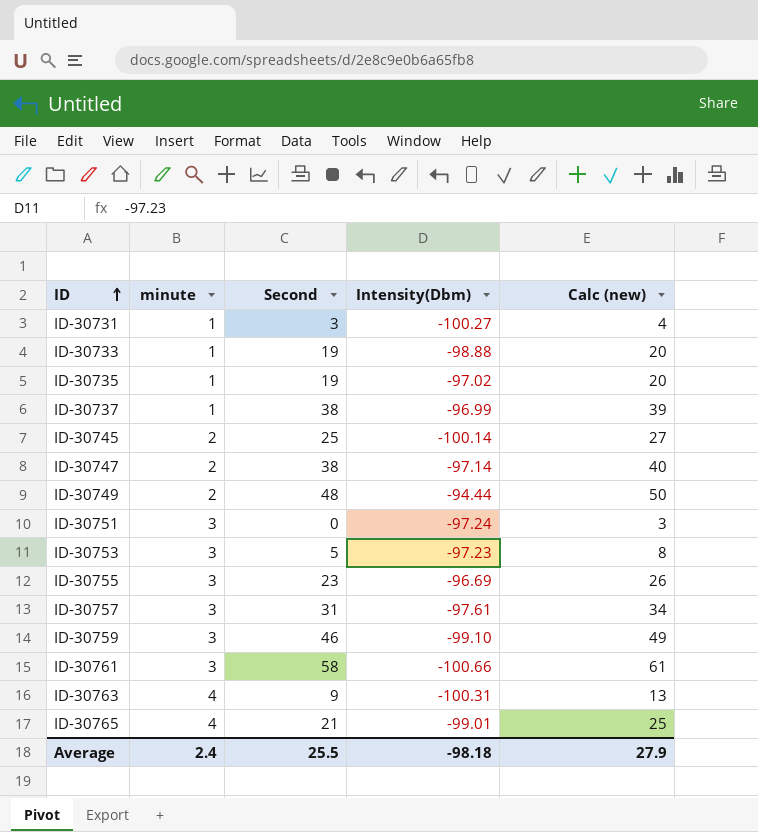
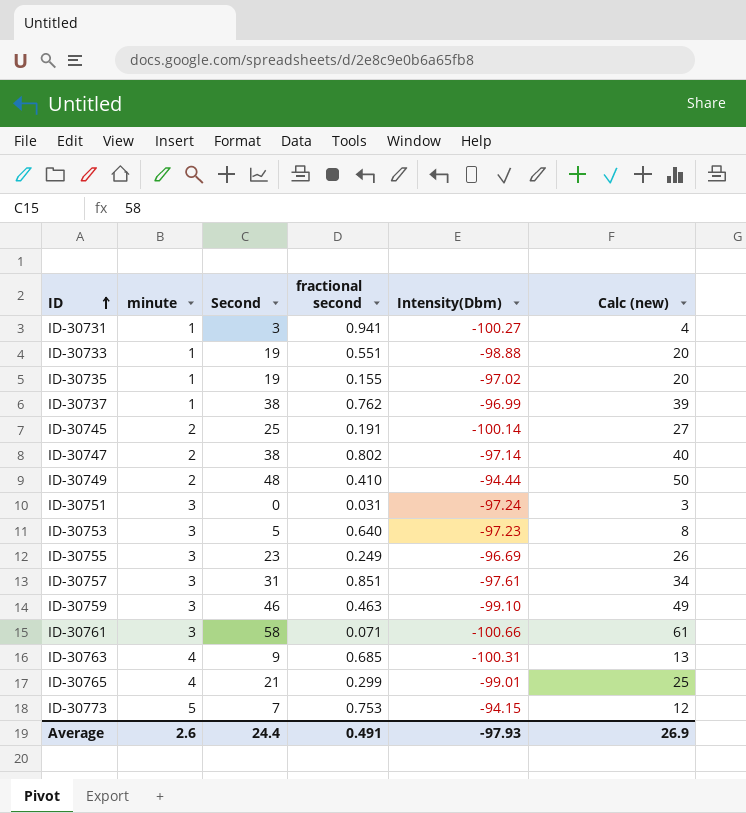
column fractional second | position: none -> 4
row ID-30773: none -> 5 | 7 | 0.753 | -94.15 | 12
Average | minute: 2.4 -> 2.6
Average | Second: 25.5 -> 24.4
Average | Intensity(Dbm): -98.18 -> -97.93
Average | Calc (new): 27.9 -> 26.9

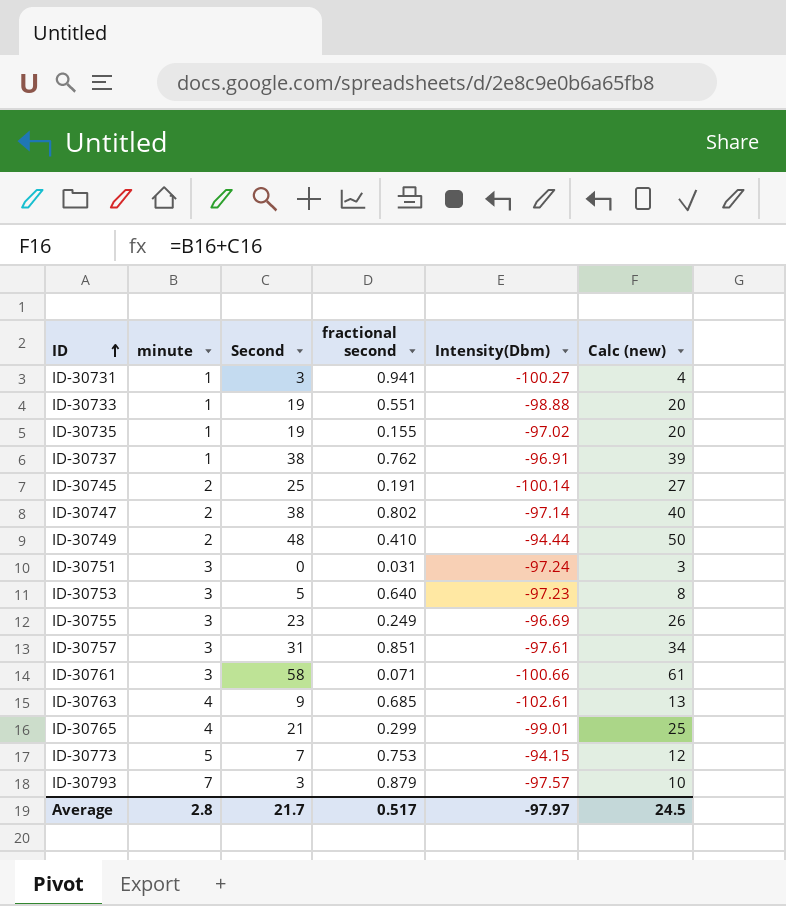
row ID-30759: 3 | 46 | 0.463 | -99.10 | 49 -> none
ID-30737 | Intensity(Dbm): -96.99 -> -96.91
ID-30763 | Intensity(Dbm): -100.31 -> -102.61
row ID-30793: none -> 7 | 3 | 0.879 | -97.57 | 10
Average | minute: 2.6 -> 2.8
Average | Second: 24.4 -> 21.7
Average | fractional second: 0.491 -> 0.517
Average | Intensity(Dbm): -97.93 -> -97.97
Average | Calc (new): 26.9 -> 24.5

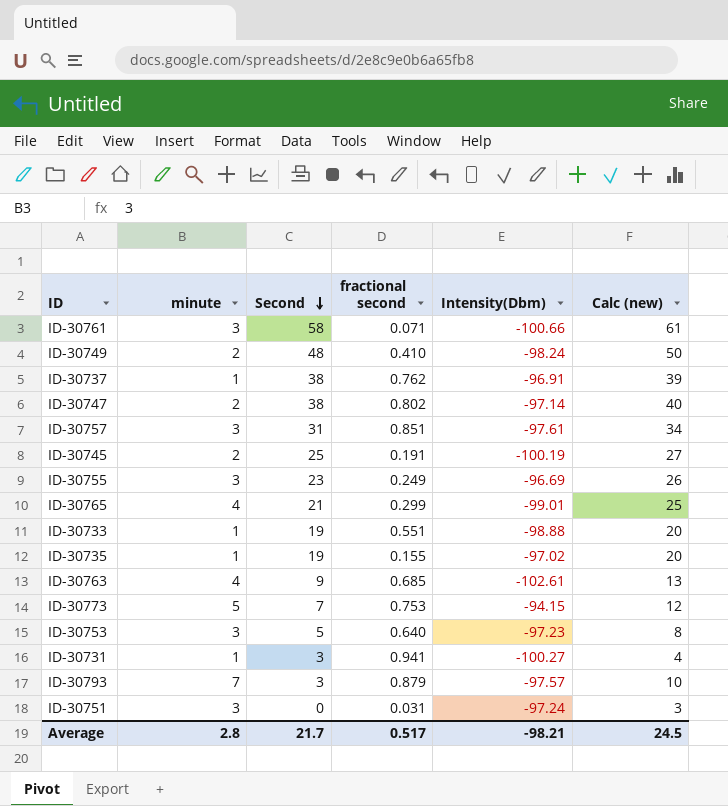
row order: ID ascending -> Second descending
ID-30749 | Intensity(Dbm): -94.44 -> -98.24
ID-30745 | Intensity(Dbm): -100.14 -> -100.19
Average | Intensity(Dbm): -97.97 -> -98.21

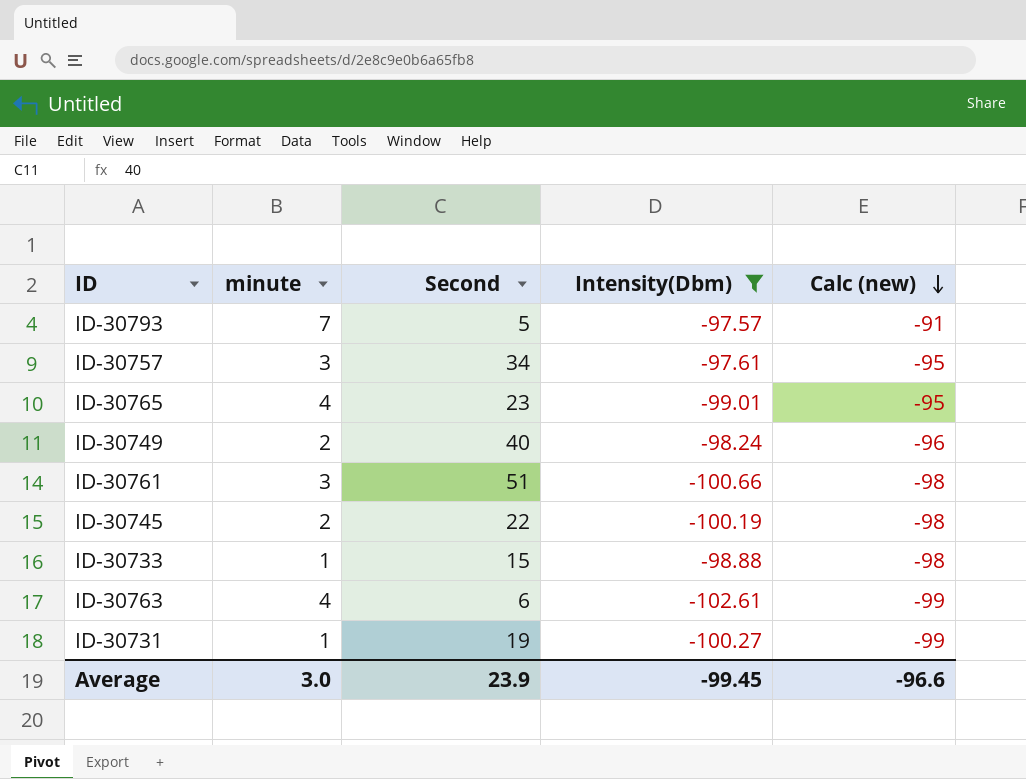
filter: none -> Intensity(Dbm) <= -97.57
row order: Second descending -> Calc (new) descending
column fractional second | position: 4 -> none
column Calc (new) | formula: [minute] + [Second] -> [minute] + [Intensity(Dbm)]
ID-30793 | Second: 3 -> 5
ID-30757 | Second: 31 -> 34
ID-30765 | Second: 21 -> 23
ID-30749 | Second: 48 -> 40
ID-30761 | Second: 58 -> 51
ID-30745 | Second: 25 -> 22
ID-30733 | Second: 19 -> 15
ID-30763 | Second: 9 -> 6
ID-30731 | Second: 3 -> 19
Average | minute: 2.8 -> 3.0
Average | Second: 21.7 -> 23.9
Average | Intensity(Dbm): -98.21 -> -99.45
Average | Calc (new): 24.5 -> -96.6

